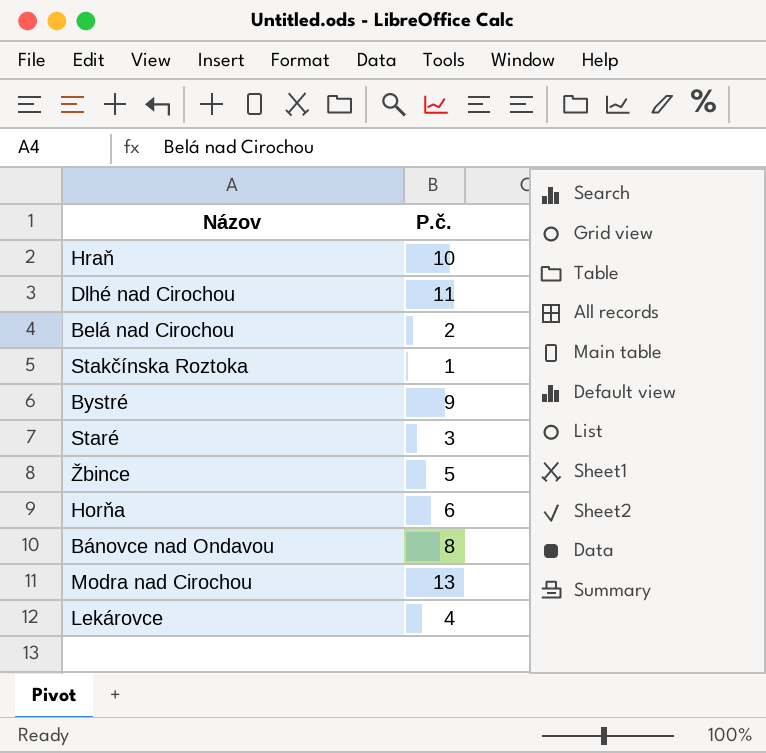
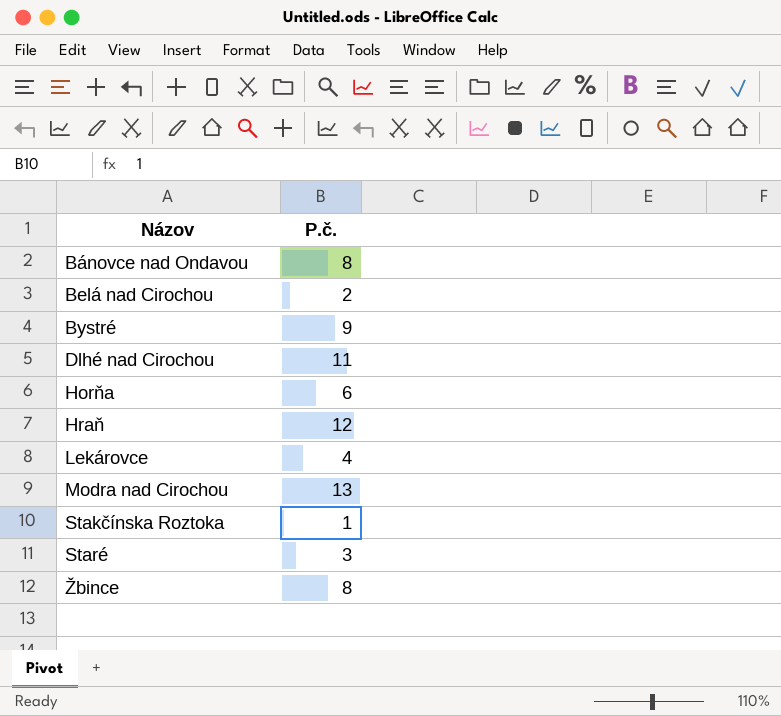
row order: none -> Názov ascending
Hraň | P.č.: 10 -> 12
Žbince | P.č.: 5 -> 8

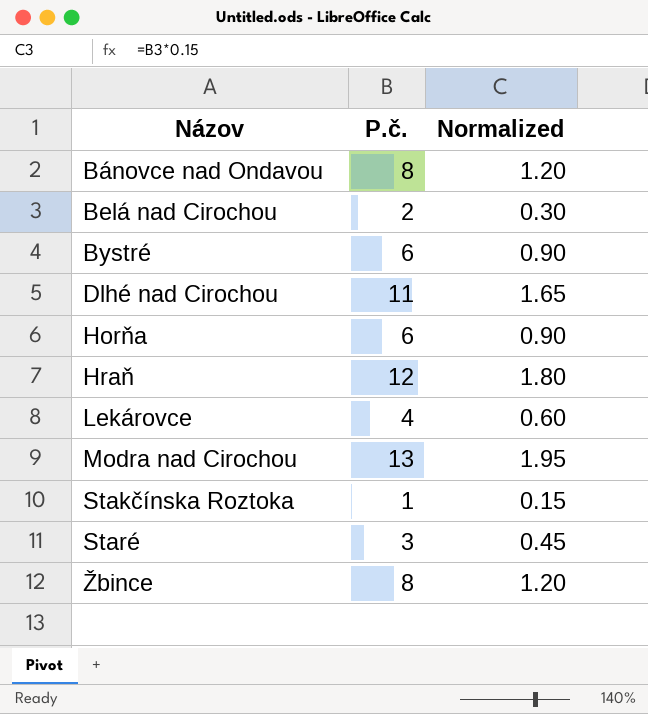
column Normalized | formula: none -> [P.č.] * 0.15
Bystré | P.č.: 9 -> 6

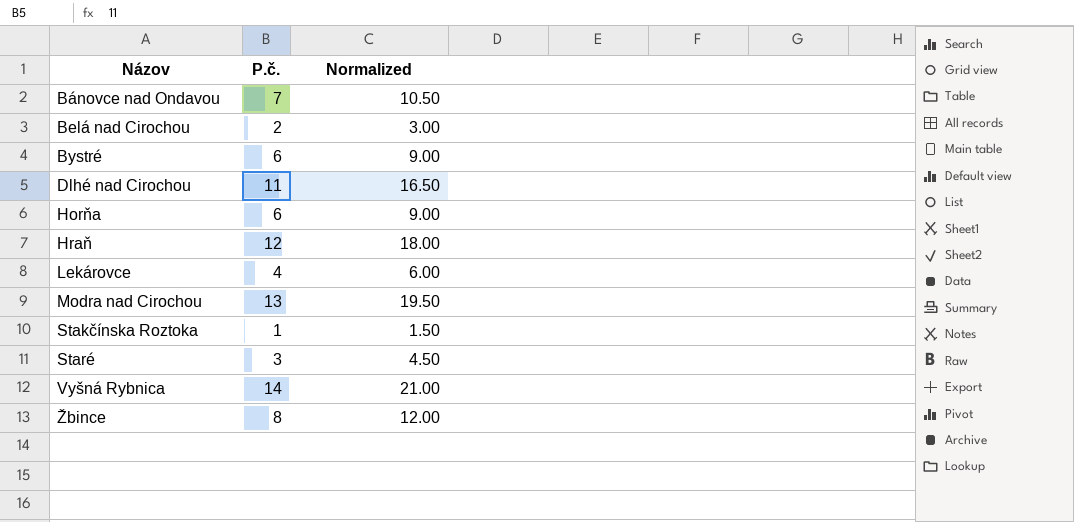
column Normalized | formula: [P.č.] * 0.15 -> [P.č.] * 1.5
Bánovce nad Ondavou | P.č.: 8 -> 7
row Vyšná Rybnica: none -> 14 | 21.00

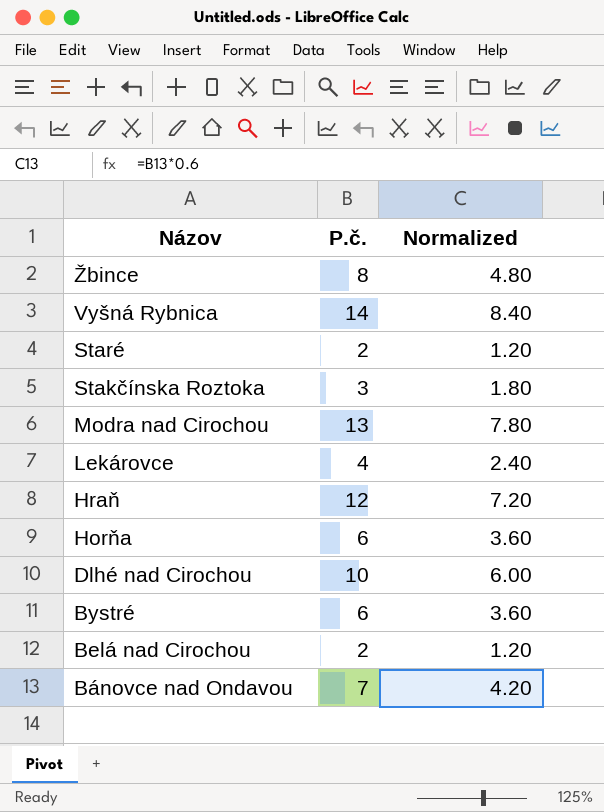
row order: Názov ascending -> Názov descending
column Normalized | formula: [P.č.] * 1.5 -> [P.č.] * 0.6
Staré | P.č.: 3 -> 2
Stakčínska Roztoka | P.č.: 1 -> 3
Dlhé nad Cirochou | P.č.: 11 -> 10

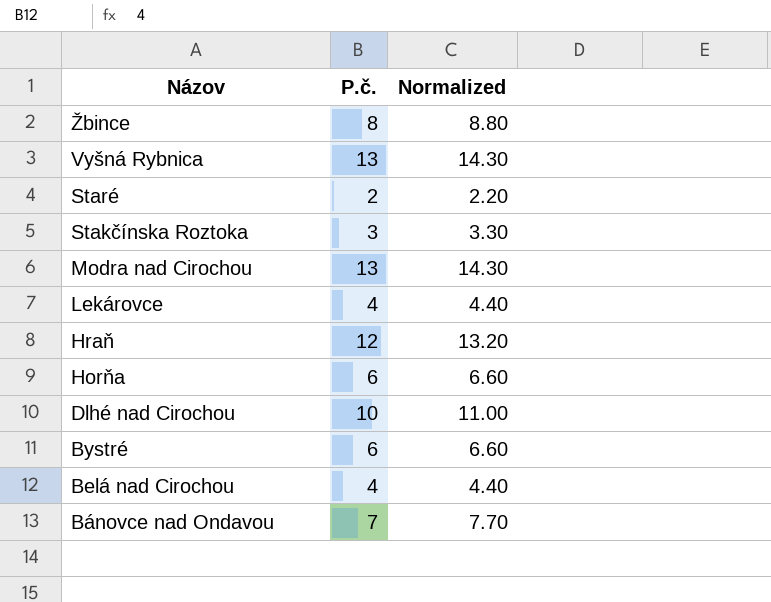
column Normalized | formula: [P.č.] * 0.6 -> [P.č.] * 1.1
Vyšná Rybnica | P.č.: 14 -> 13
Belá nad Cirochou | P.č.: 2 -> 4

